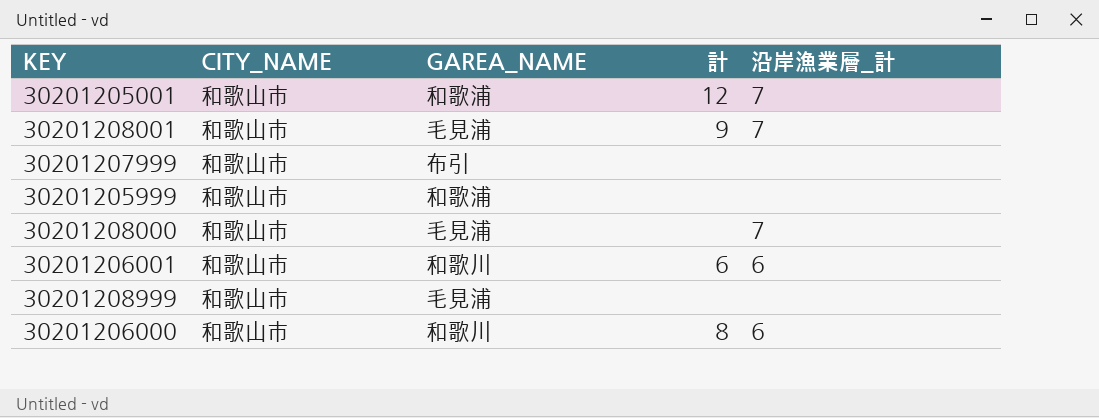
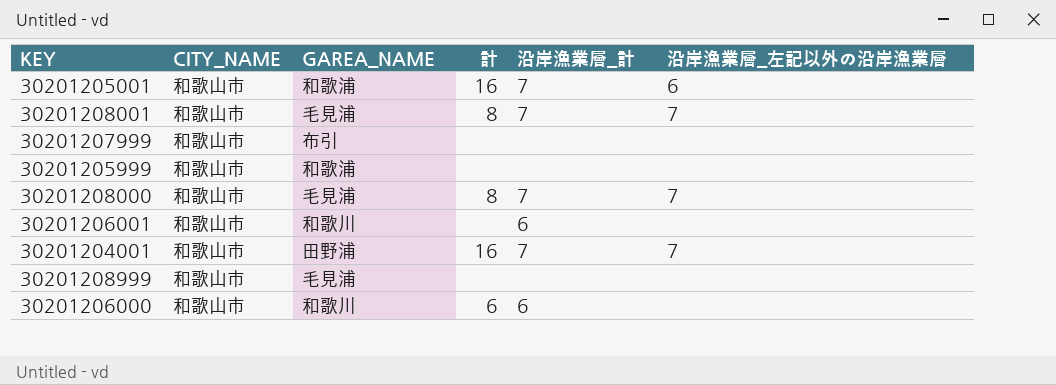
column 沿岸漁業層_左記以外の沿岸漁業層 | position: none -> 6
30201205001 | 計: 12 -> 16
30201208001 | 計: 9 -> 8
30201208000 | 計: none -> 8
30201206001 | 計: 6 -> none
row 30201204001: none -> 和歌山市 | 田野浦 | 16 | 7 | 7
30201206000 | 計: 8 -> 6

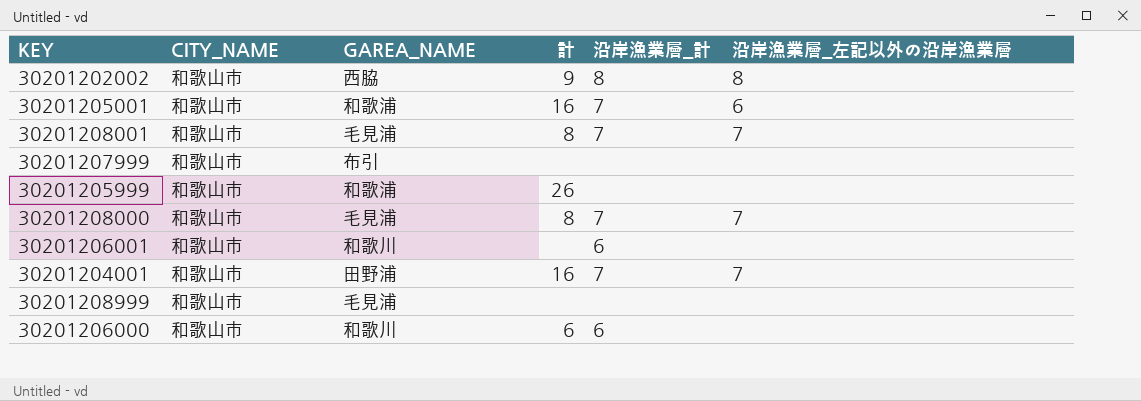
row 30201202002: none -> 和歌山市 | 西脇 | 9 | 8 | 8
30201205999 | 計: none -> 26

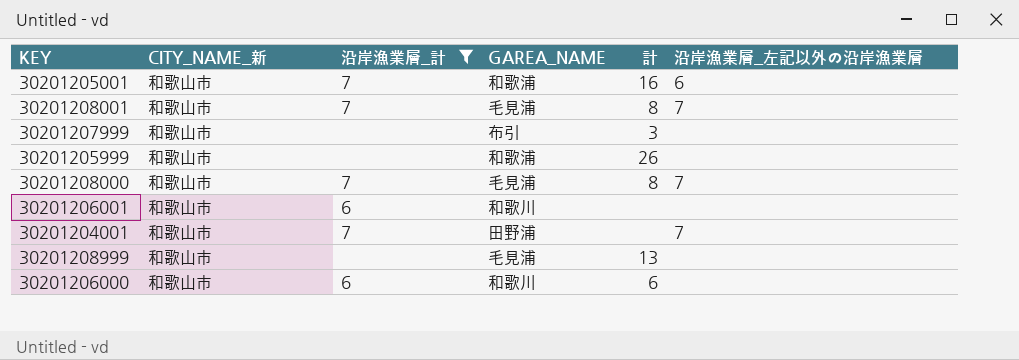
filter: none -> 沿岸漁業層_計 != 8
column name: CITY_NAME -> CITY_NAME_新
column 沿岸漁業層_計 | position: 5 -> 3
30201207999 | 計: none -> 3
30201204001 | 計: 16 -> none
30201208999 | 計: none -> 13

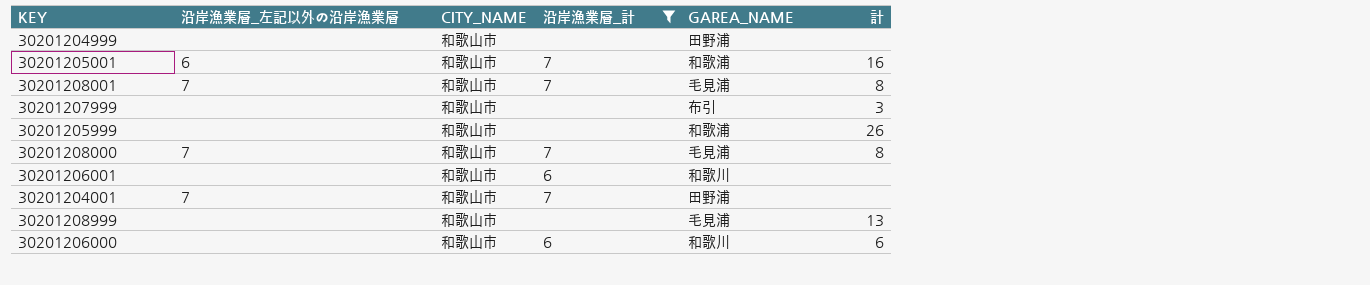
column 沿岸漁業層_左記以外の沿岸漁業層 | position: 6 -> 2
column name: CITY_NAME_新 -> CITY_NAME
row 30201204999: none -> none | 和歌山市 | none | 田野浦 | none

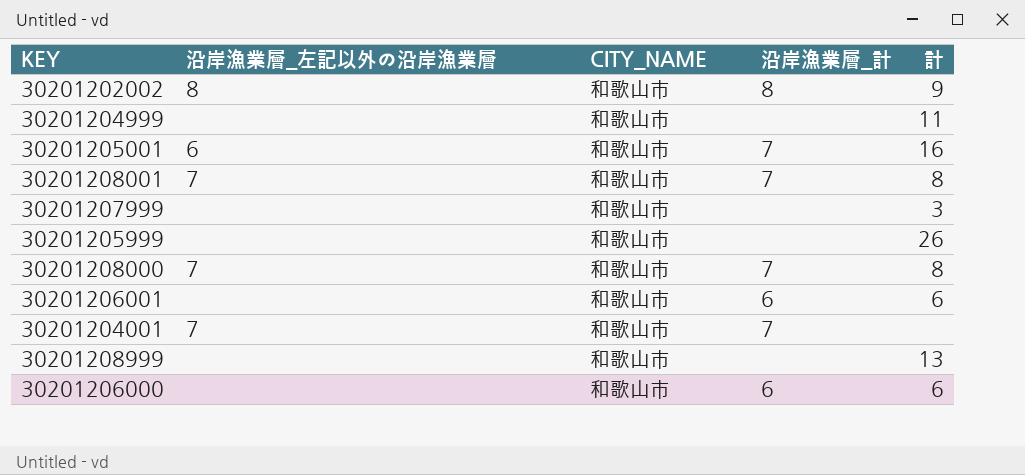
filter: 沿岸漁業層_計 != 8 -> none
column GAREA_NAME | position: 5 -> none
30201204999 | 計: none -> 11
30201206001 | 計: none -> 6

